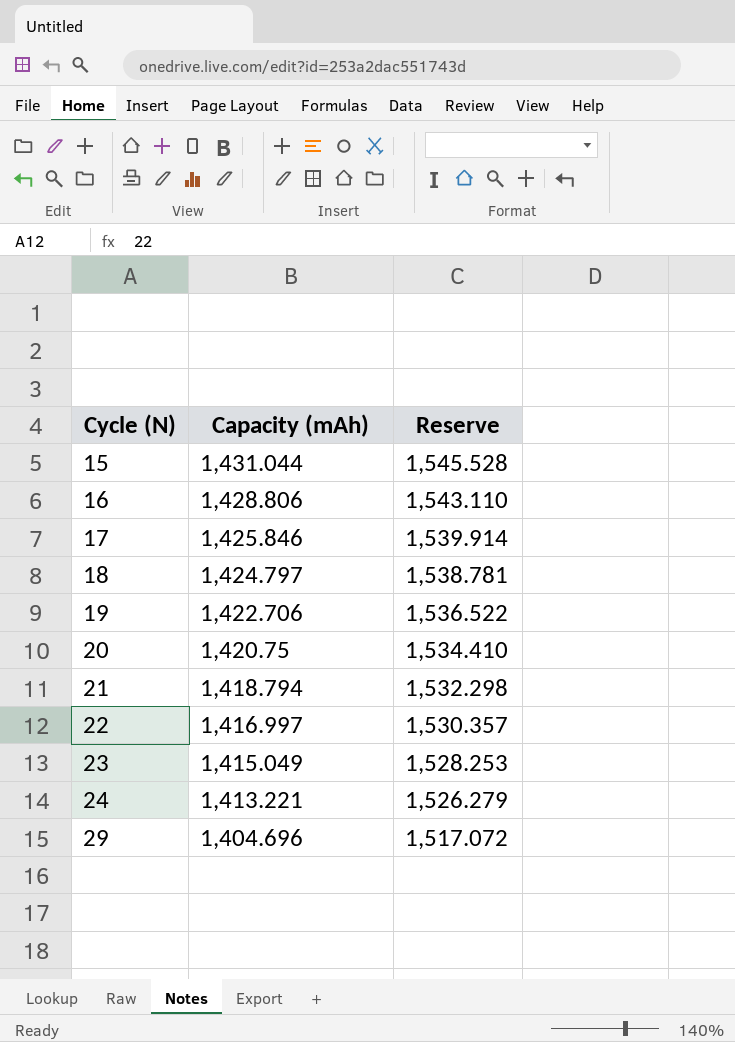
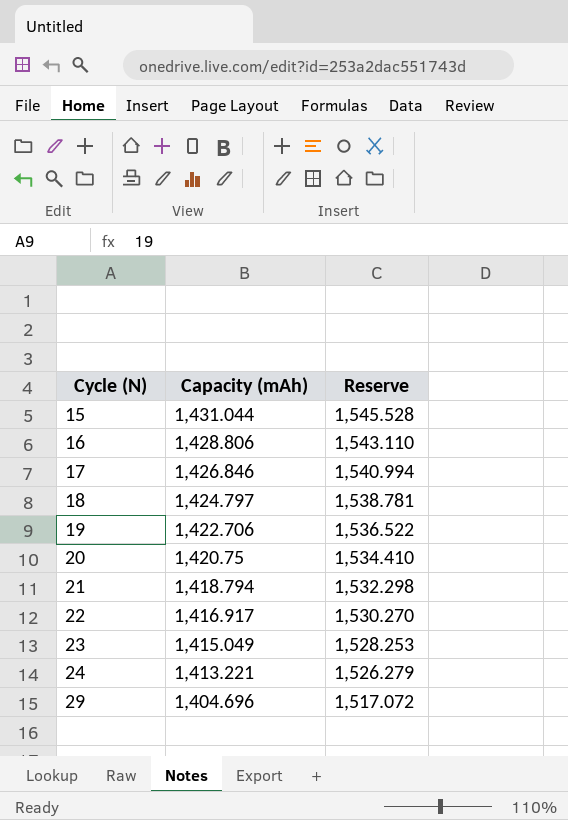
17 | Capacity (mAh): 1,425.846 -> 1,426.846
17 | Reserve: 1,539.914 -> 1,540.994
22 | Capacity (mAh): 1,416.997 -> 1,416.917
22 | Reserve: 1,530.357 -> 1,530.270

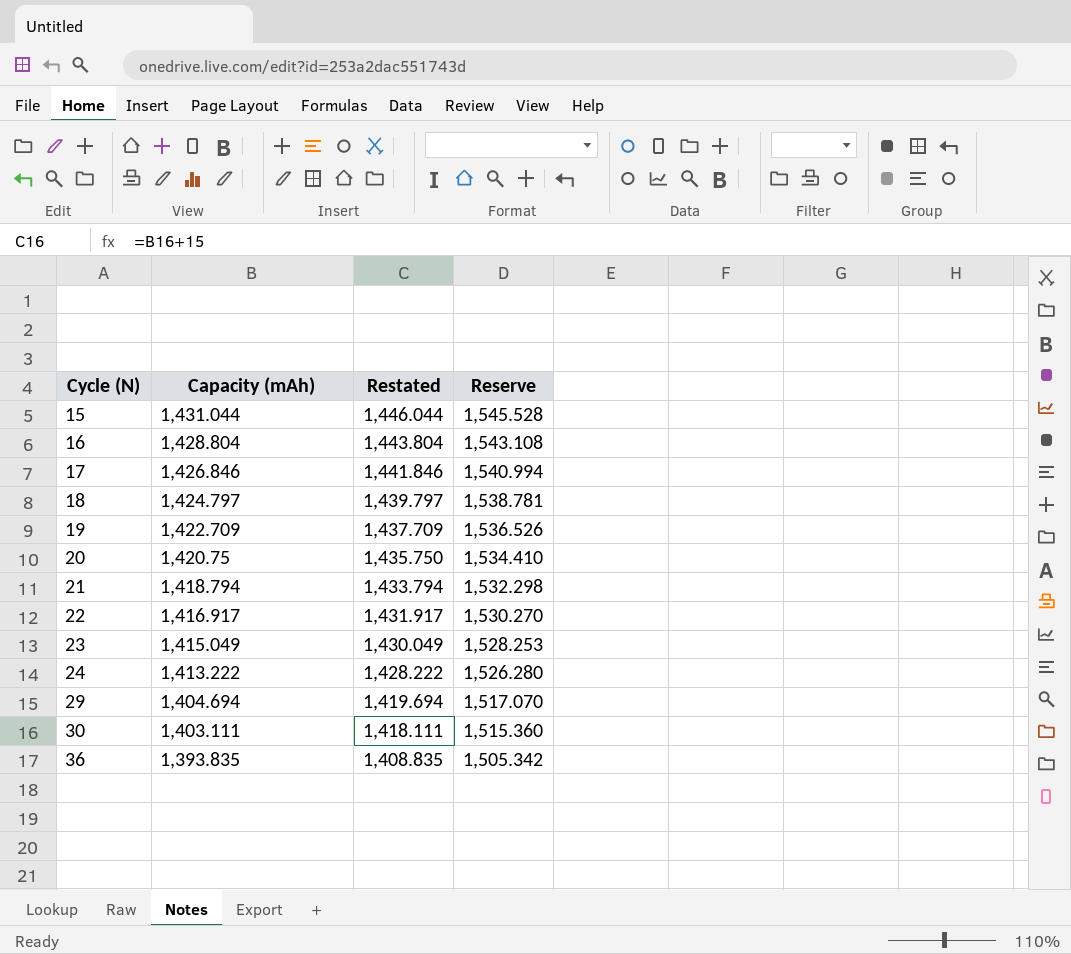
column Restated | formula: none -> [Capacity (mAh)] + 15
16 | Capacity (mAh): 1,428.806 -> 1,428.804
16 | Reserve: 1,543.110 -> 1,543.108
19 | Capacity (mAh): 1,422.706 -> 1,422.709
19 | Reserve: 1,536.522 -> 1,536.526
24 | Capacity (mAh): 1,413.221 -> 1,413.222
24 | Reserve: 1,526.279 -> 1,526.280
29 | Capacity (mAh): 1,404.696 -> 1,404.694
29 | Reserve: 1,517.072 -> 1,517.070
row 30: none -> 1,403.111 | 1,418.111 | 1,515.360
row 36: none -> 1,393.835 | 1,408.835 | 1,505.342

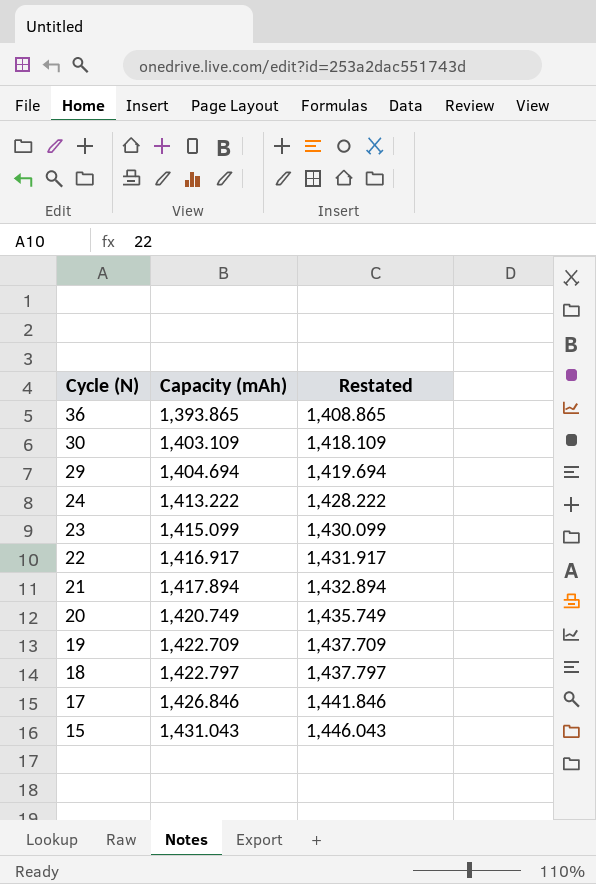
row order: Cycle (N) ascending -> Cycle (N) descending
column Reserve | formula: [Capacity (mAh)] * 1.08 -> none
row 16: 1,428.804 | 1,443.804 | 1,543.108 -> none
36 | Capacity (mAh): 1,393.835 -> 1,393.865
36 | Restated: 1,408.835 -> 1,408.865
30 | Capacity (mAh): 1,403.111 -> 1,403.109
30 | Restated: 1,418.111 -> 1,418.109
23 | Capacity (mAh): 1,415.049 -> 1,415.099
23 | Restated: 1,430.049 -> 1,430.099
21 | Capacity (mAh): 1,418.794 -> 1,417.894
21 | Restated: 1,433.794 -> 1,432.894
20 | Capacity (mAh): 1,420.75 -> 1,420.749
20 | Restated: 1,435.750 -> 1,435.749
18 | Capacity (mAh): 1,424.797 -> 1,422.797
18 | Restated: 1,439.797 -> 1,437.797
15 | Capacity (mAh): 1,431.044 -> 1,431.043
15 | Restated: 1,446.044 -> 1,446.043

